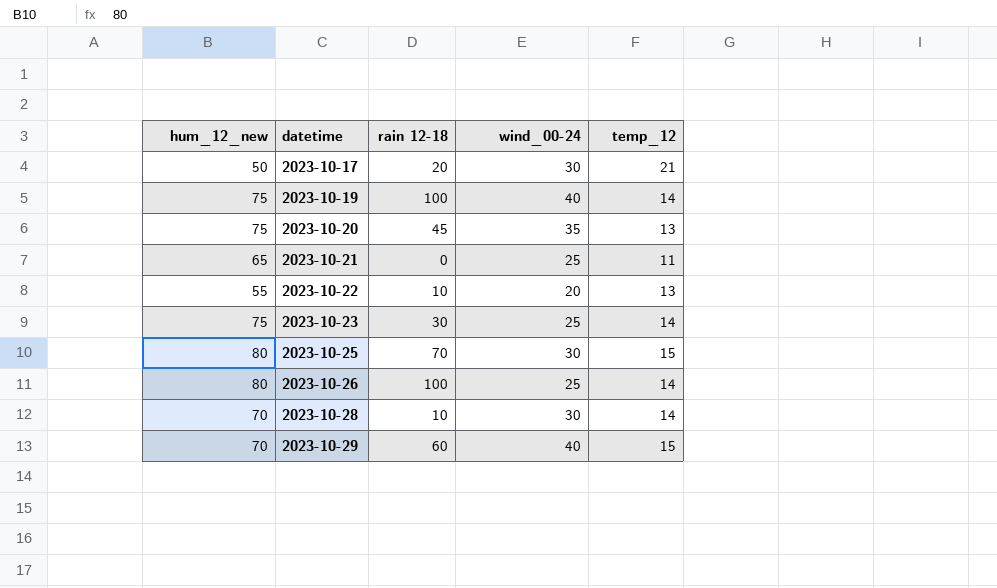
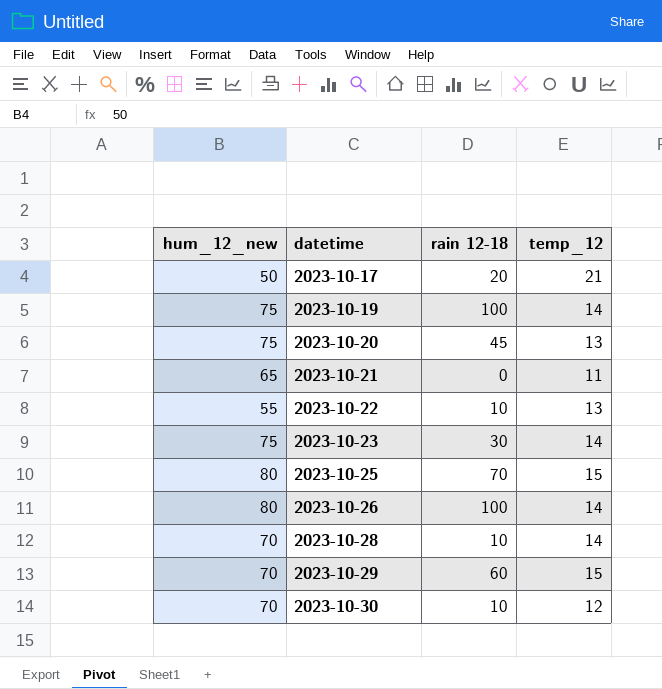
column wind_00-24 | position: 4 -> none
row 2023-10-30: none -> 70 | 10 | 12

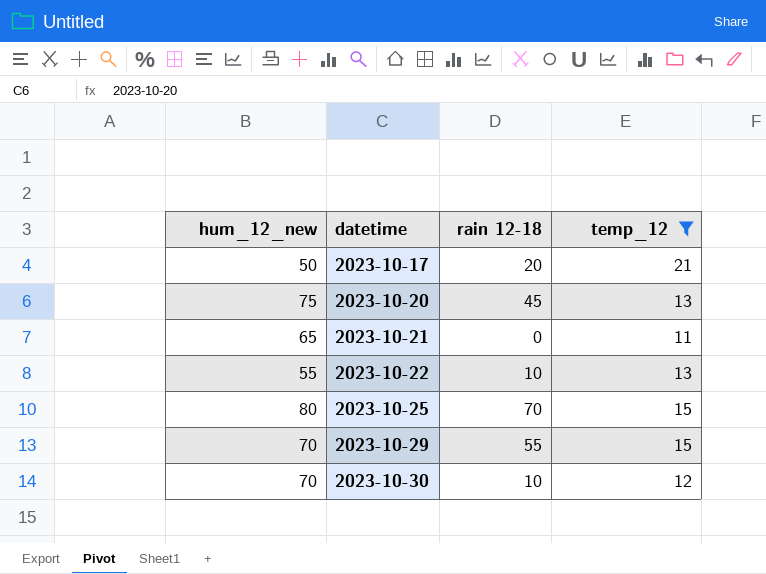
filter: none -> temp_12 != 14
2023-10-29 | rain 12-18: 60 -> 55

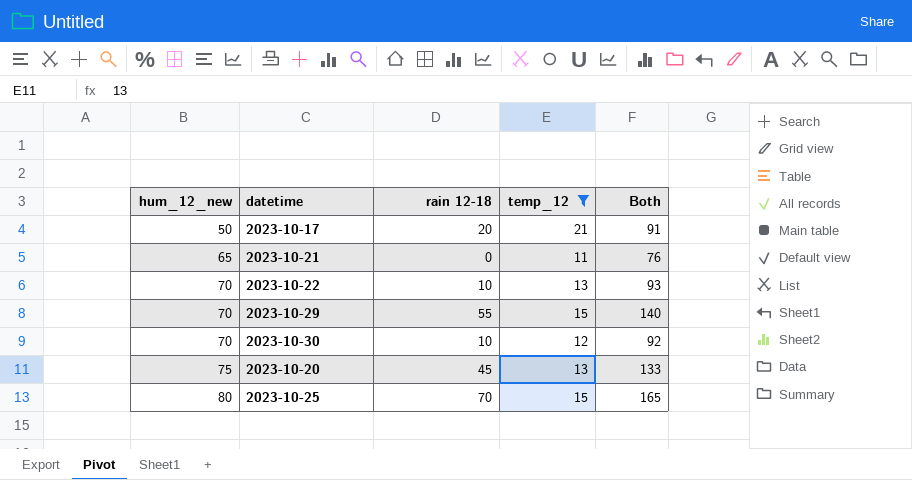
row order: datetime ascending -> hum_12_new ascending
column Both | formula: none -> [hum_12_new] + [rain 12-18] + [temp_12]
2023-10-22 | hum_12_new: 55 -> 70

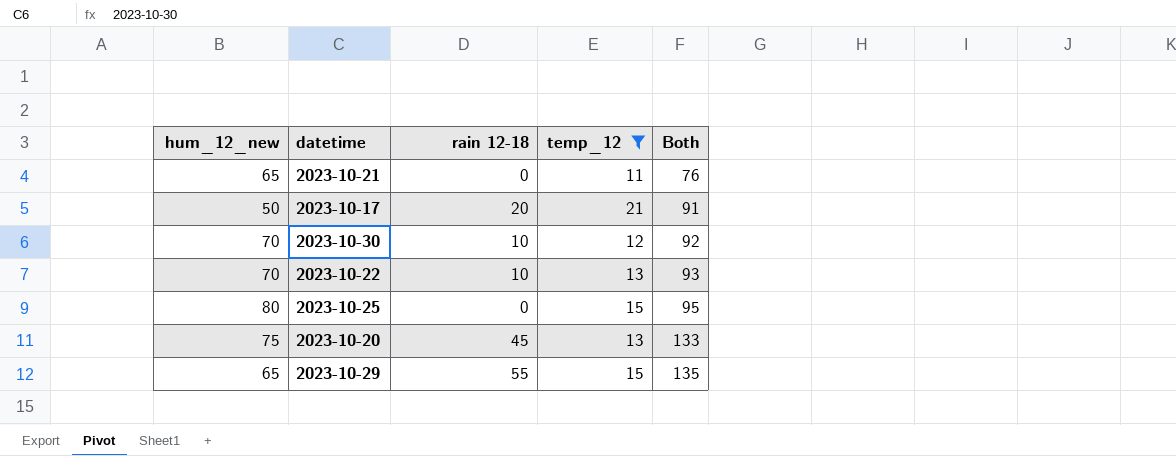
row order: hum_12_new ascending -> Both ascending
2023-10-25 | rain 12-18: 70 -> 0
2023-10-25 | Both: 165 -> 95
2023-10-29 | hum_12_new: 70 -> 65
2023-10-29 | Both: 140 -> 135

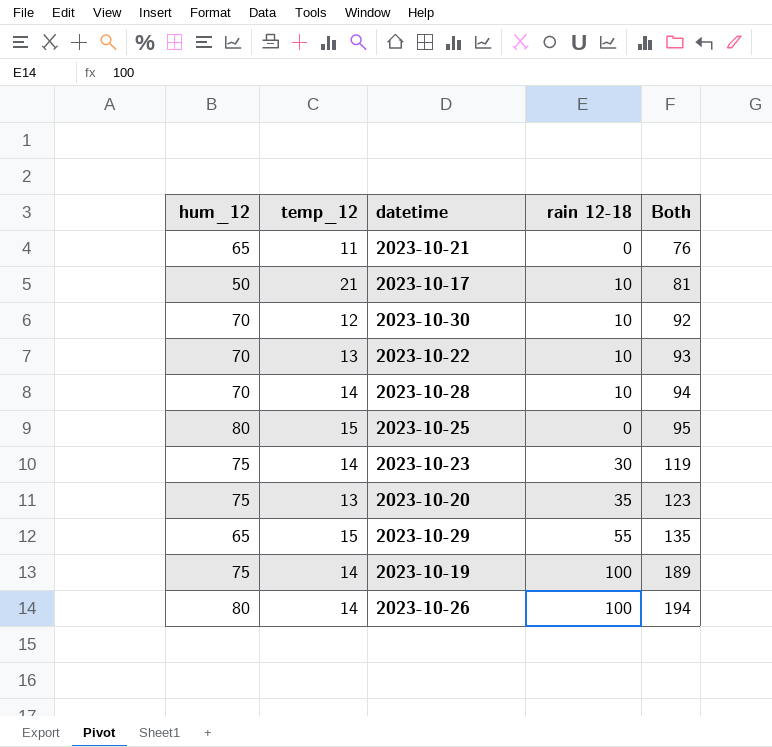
filter: temp_12 != 14 -> none
column name: hum_12_new -> hum_12
column temp_12 | position: 4 -> 2
2023-10-17 | rain 12-18: 20 -> 10
2023-10-17 | Both: 91 -> 81
2023-10-20 | rain 12-18: 45 -> 35
2023-10-20 | Both: 133 -> 123

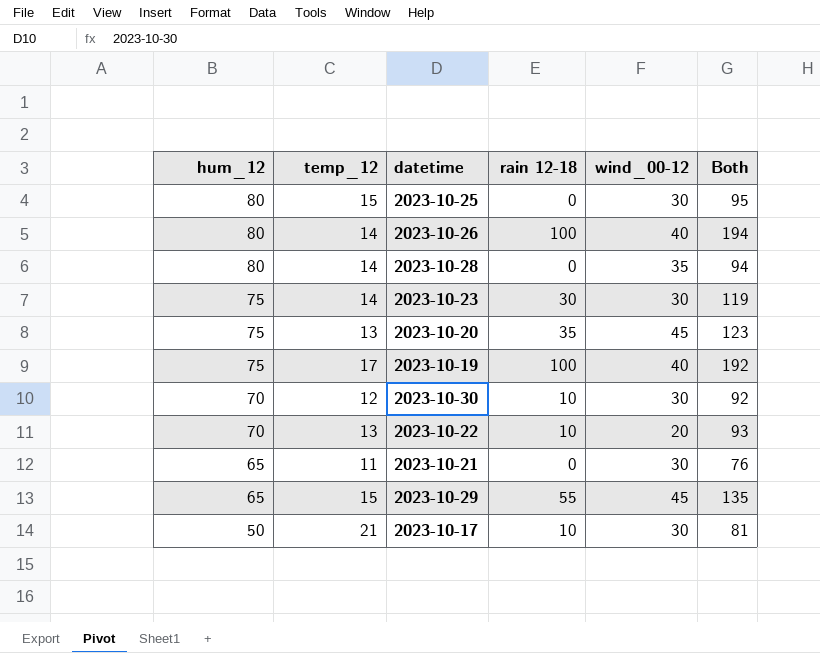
row order: Both ascending -> hum_12 descending
column wind_00-12 | position: none -> 5
2023-10-28 | hum_12: 70 -> 80
2023-10-28 | rain 12-18: 10 -> 0
2023-10-19 | temp_12: 14 -> 17
2023-10-19 | Both: 189 -> 192

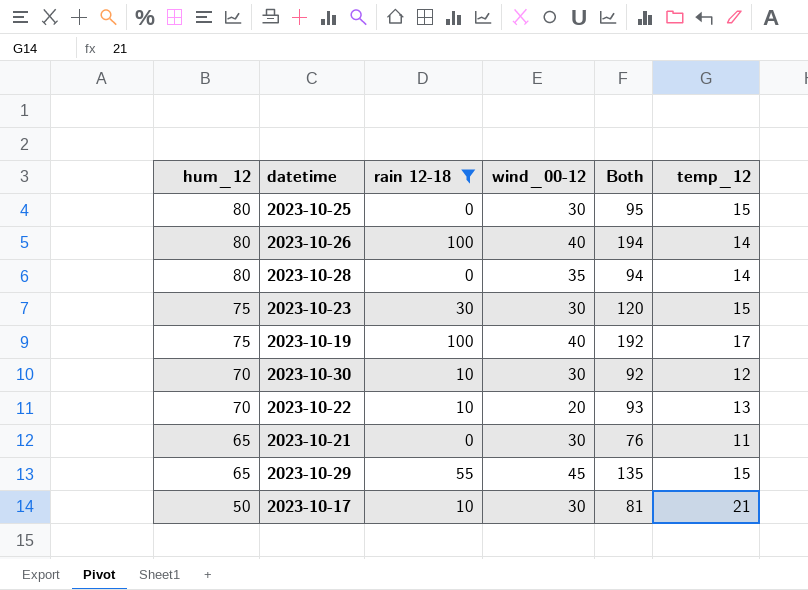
filter: none -> rain 12-18 != 35
column temp_12 | position: 2 -> 6
2023-10-23 | Both: 119 -> 120
2023-10-23 | temp_12: 14 -> 15

